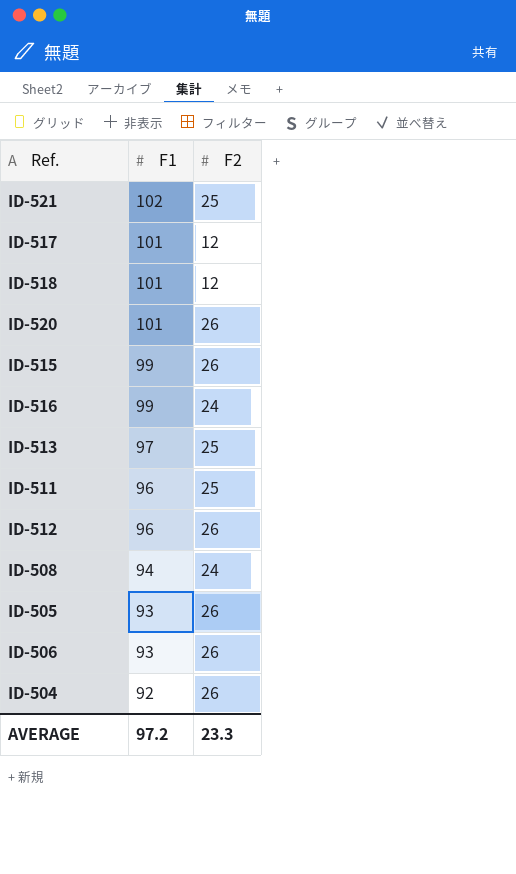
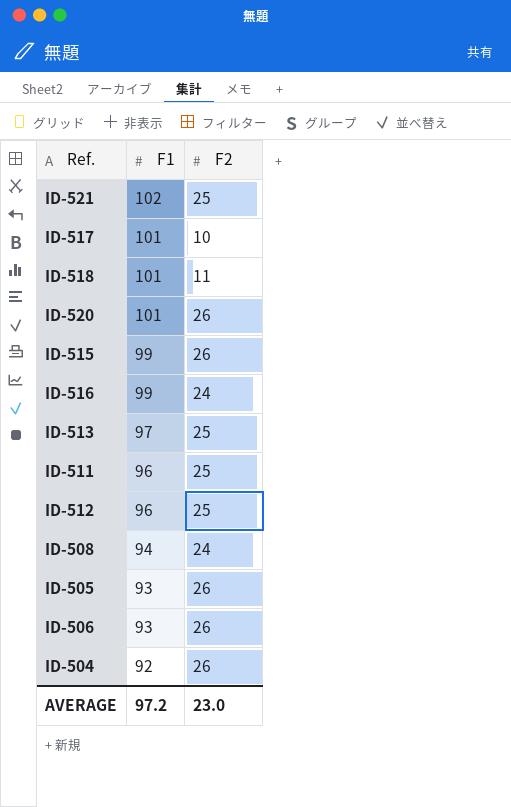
ID-517 | F2: 12 -> 10
ID-518 | F2: 12 -> 11
ID-512 | F2: 26 -> 25
AVERAGE | F2: 23.3 -> 23.0

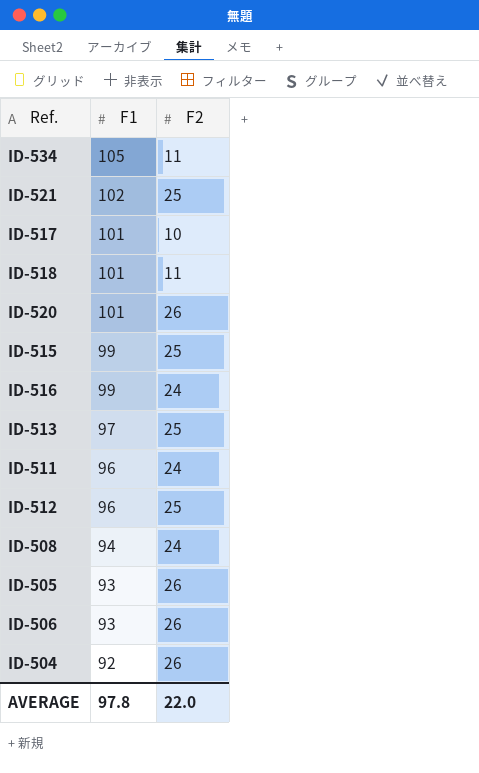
row ID-534: none -> 105 | 11
ID-515 | F2: 26 -> 25
ID-511 | F2: 25 -> 24
AVERAGE | F1: 97.2 -> 97.8
AVERAGE | F2: 23.0 -> 22.0

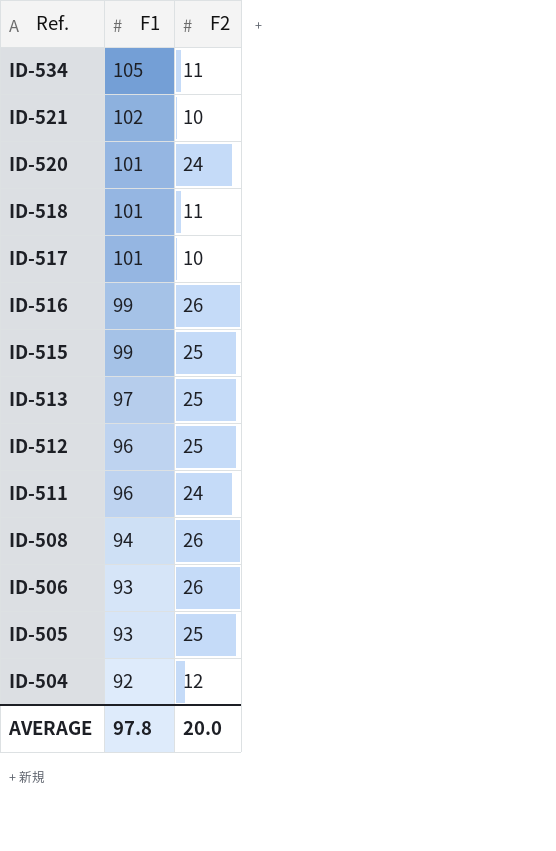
row order: F1 descending -> Ref. descending
ID-521 | F2: 25 -> 10
ID-520 | F2: 26 -> 24
ID-516 | F2: 24 -> 26
ID-508 | F2: 24 -> 26
ID-505 | F2: 26 -> 25
ID-504 | F2: 26 -> 12
AVERAGE | F2: 22.0 -> 20.0

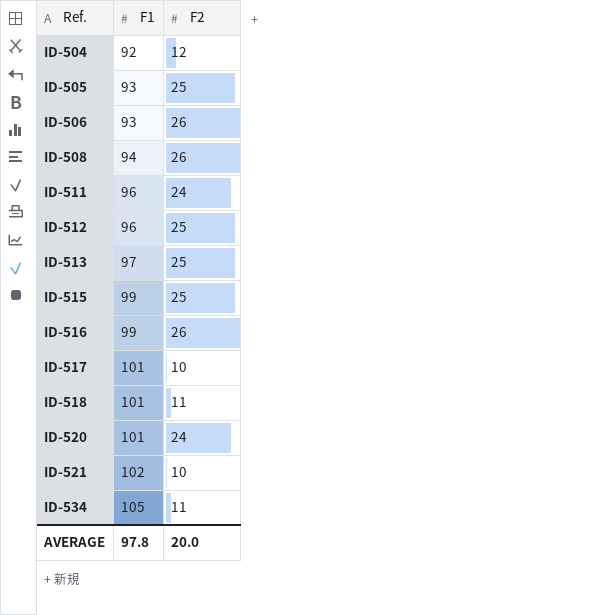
row order: Ref. descending -> Ref. ascending

